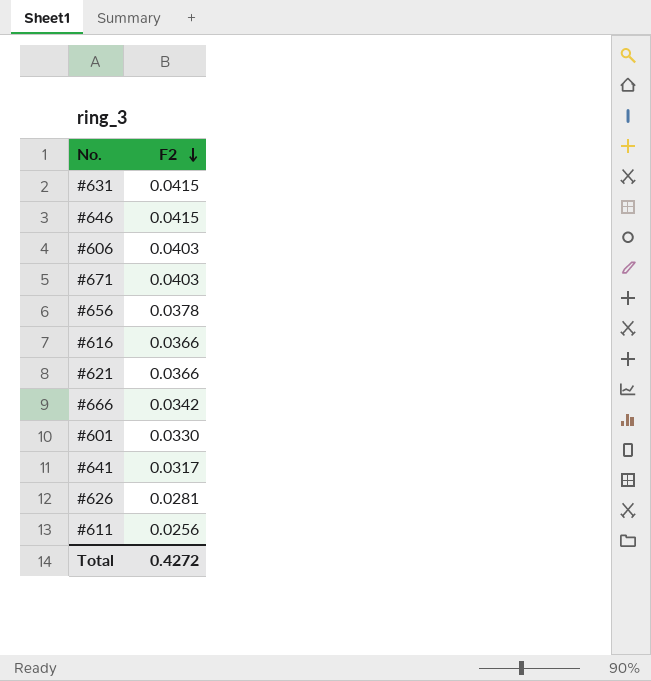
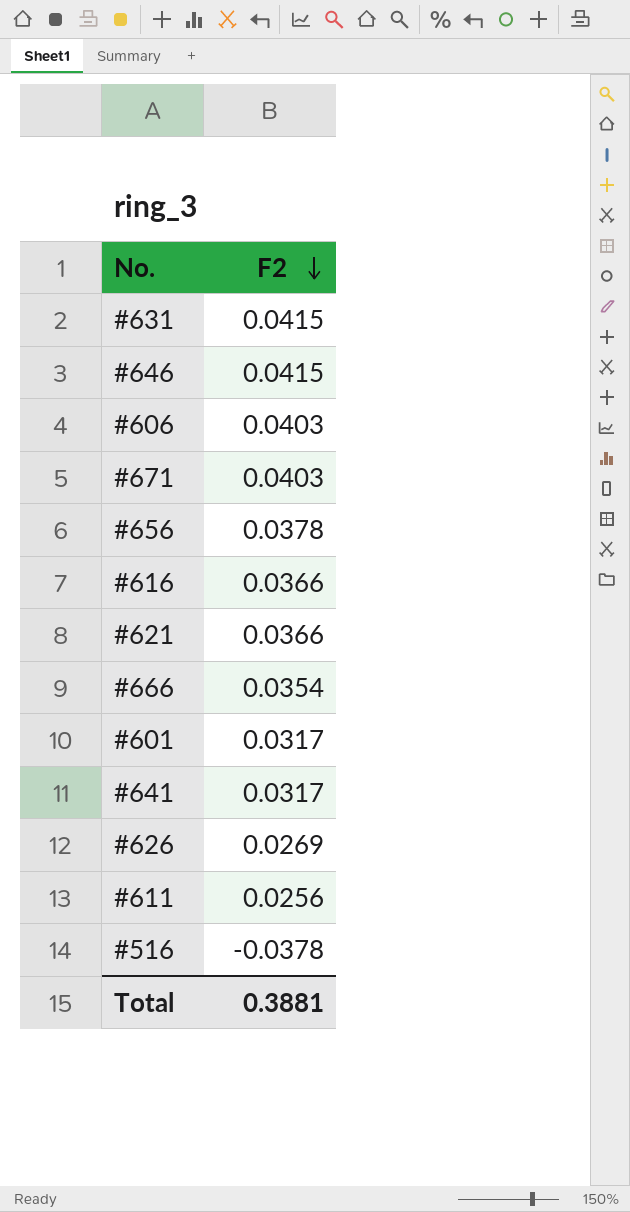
#666 | F2: 0.0342 -> 0.0354
#601 | F2: 0.0330 -> 0.0317
#626 | F2: 0.0281 -> 0.0269
row #516: none -> -0.0378
Total | F2: 0.4272 -> 0.3881

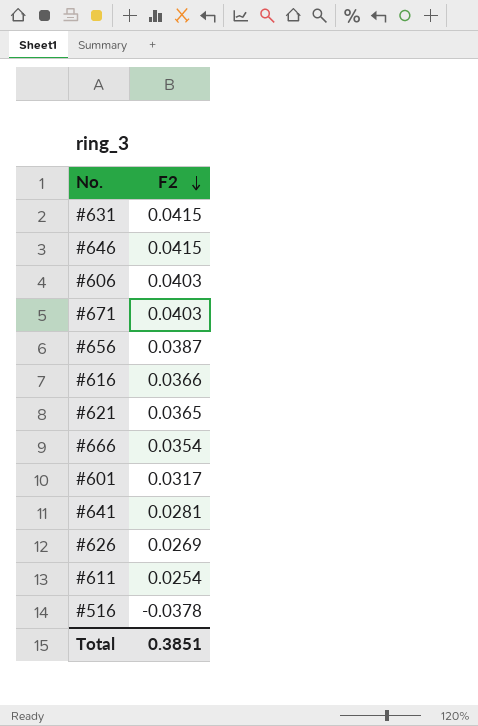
#656 | F2: 0.0378 -> 0.0387
#621 | F2: 0.0366 -> 0.0365
#641 | F2: 0.0317 -> 0.0281
#611 | F2: 0.0256 -> 0.0254
Total | F2: 0.3881 -> 0.3851

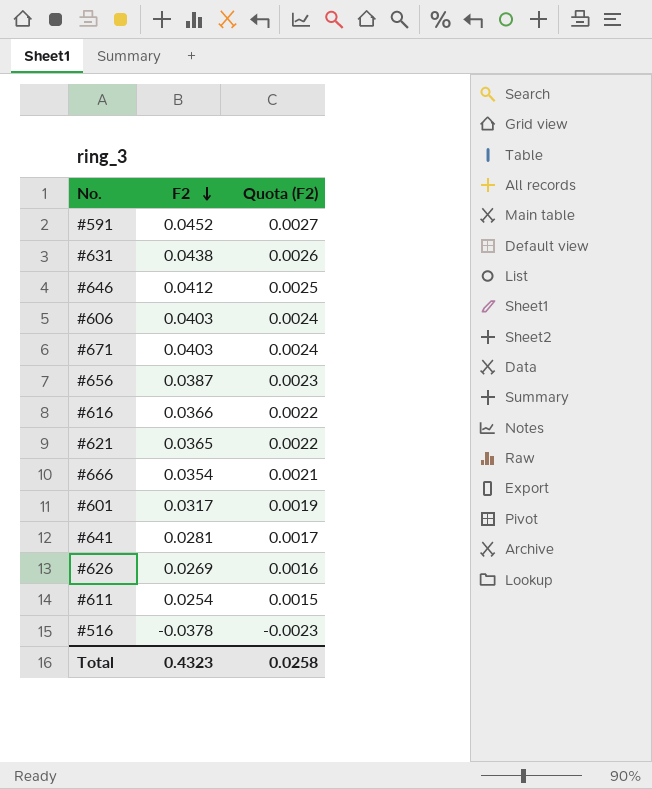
column Quota (F2) | formula: none -> [F2] * 0.06
row #591: none -> 0.0452 | 0.0027
#631 | F2: 0.0415 -> 0.0438
#646 | F2: 0.0415 -> 0.0412
Total | F2: 0.3851 -> 0.4323

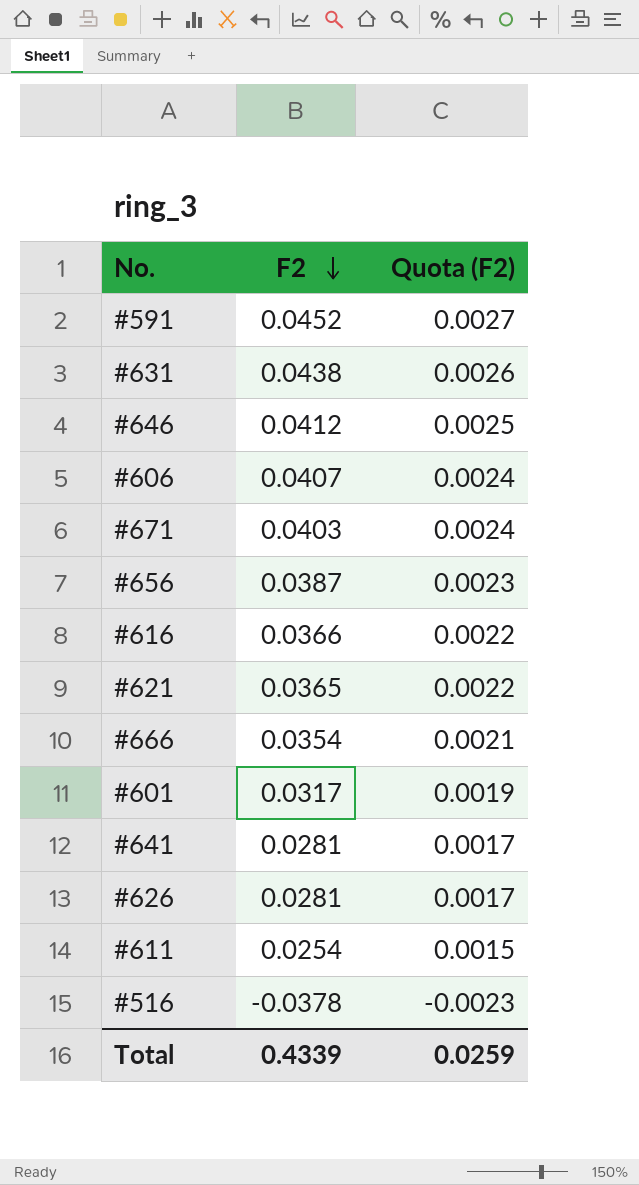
#606 | F2: 0.0403 -> 0.0407
#626 | F2: 0.0269 -> 0.0281
#626 | Quota (F2): 0.0016 -> 0.0017
Total | F2: 0.4323 -> 0.4339
Total | Quota (F2): 0.0258 -> 0.0259

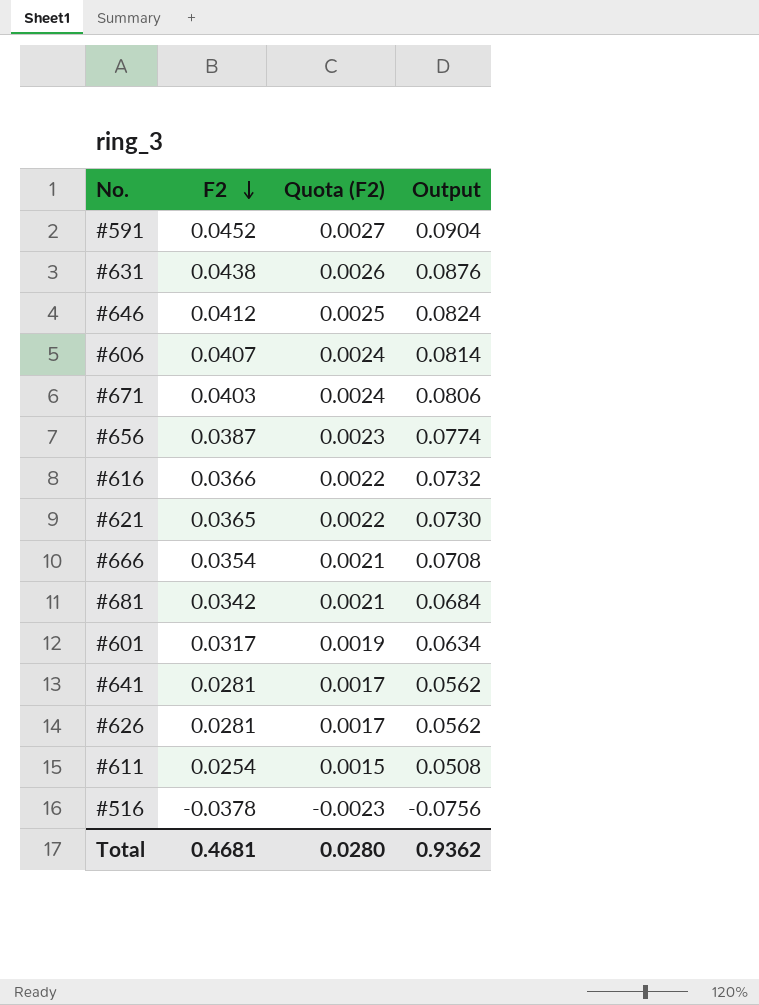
column Output | formula: none -> [F2] * 2
row #681: none -> 0.0342 | 0.0021 | 0.0684
Total | F2: 0.4339 -> 0.4681
Total | Quota (F2): 0.0259 -> 0.0280

